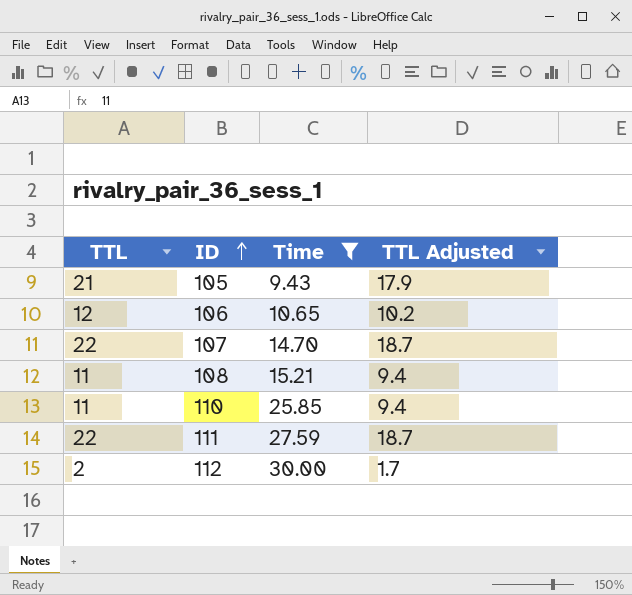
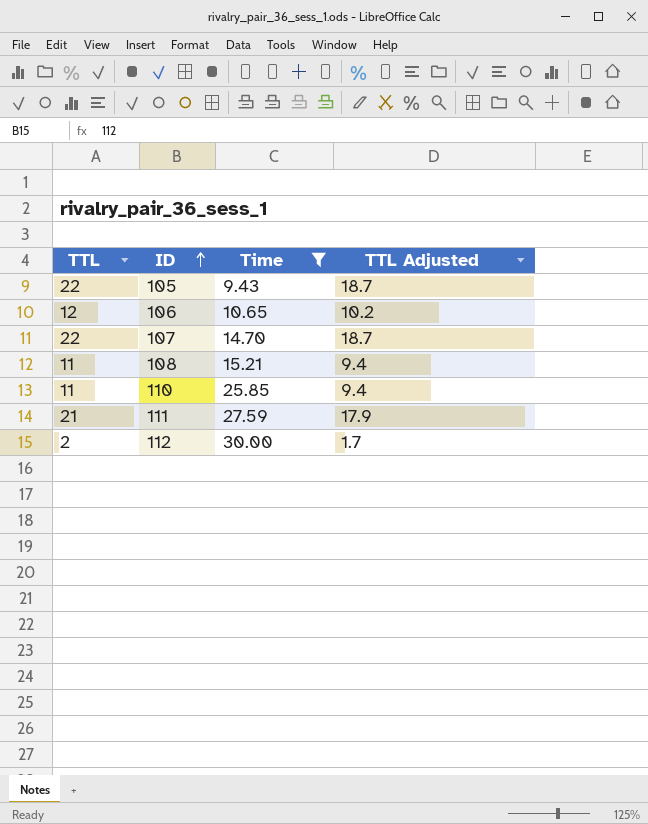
105 | TTL: 21 -> 22
105 | TTL Adjusted: 17.9 -> 18.7
111 | TTL: 22 -> 21
111 | TTL Adjusted: 18.7 -> 17.9

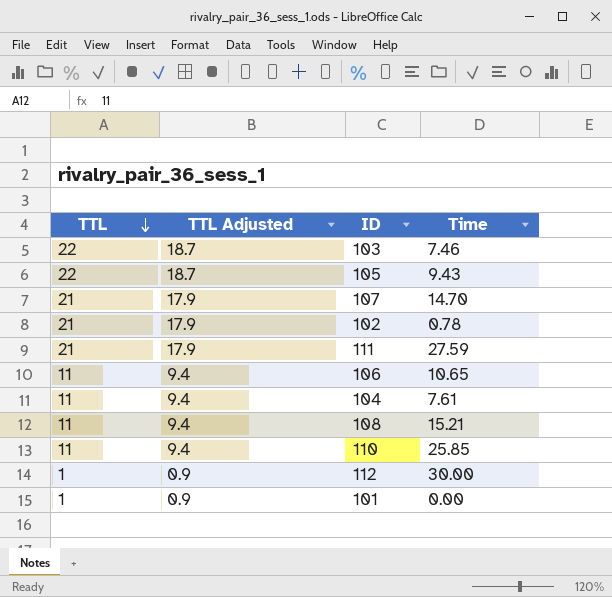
filter: Time >= 9.43 -> none
row order: ID ascending -> TTL descending
column TTL Adjusted | position: 4 -> 2
107 | TTL: 22 -> 21
107 | TTL Adjusted: 18.7 -> 17.9
106 | TTL: 12 -> 11
106 | TTL Adjusted: 10.2 -> 9.4
112 | TTL: 2 -> 1
112 | TTL Adjusted: 1.7 -> 0.9

